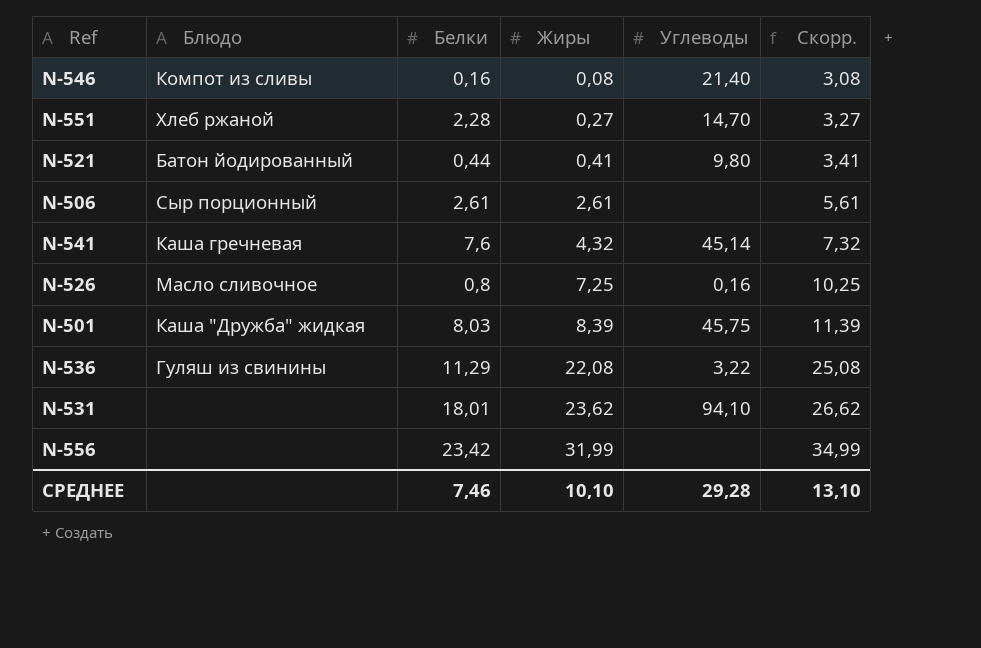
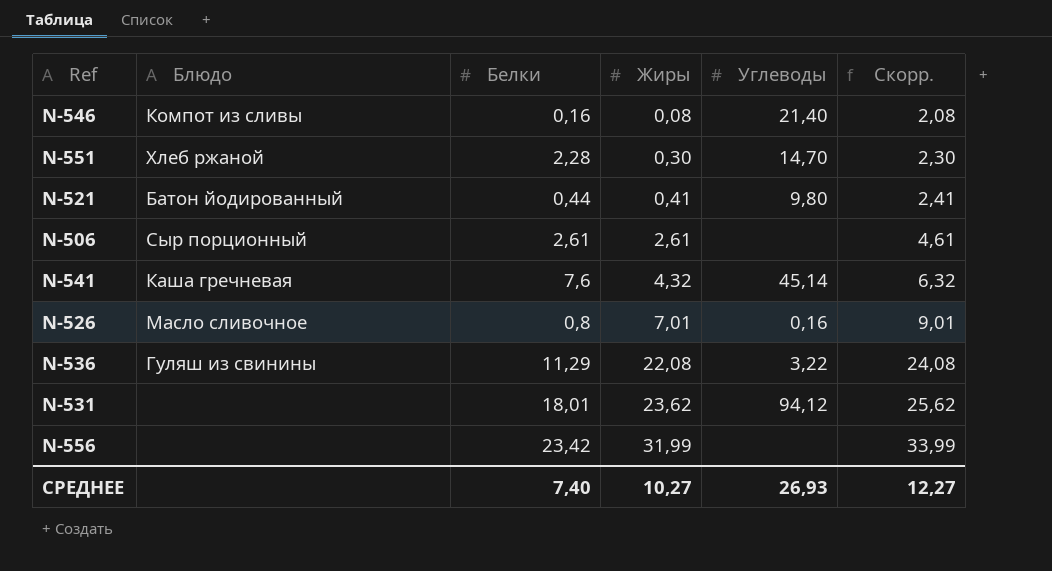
column Скорр. | formula: [Жиры] + 3 -> [Жиры] + 2
row N-501: Каша "Дружба" жидкая | 8,03 | 8,39 | 45,75 | 11,39 -> none
N-551 | Жиры: 0,27 -> 0,30
N-526 | Жиры: 7,25 -> 7,01
N-531 | Углеводы: 94,10 -> 94,12
СРЕДНЕЕ | Белки: 7,46 -> 7,40
СРЕДНЕЕ | Жиры: 10,10 -> 10,27
СРЕДНЕЕ | Углеводы: 29,28 -> 26,93
СРЕДНЕЕ | Скорр.: 13,10 -> 12,27

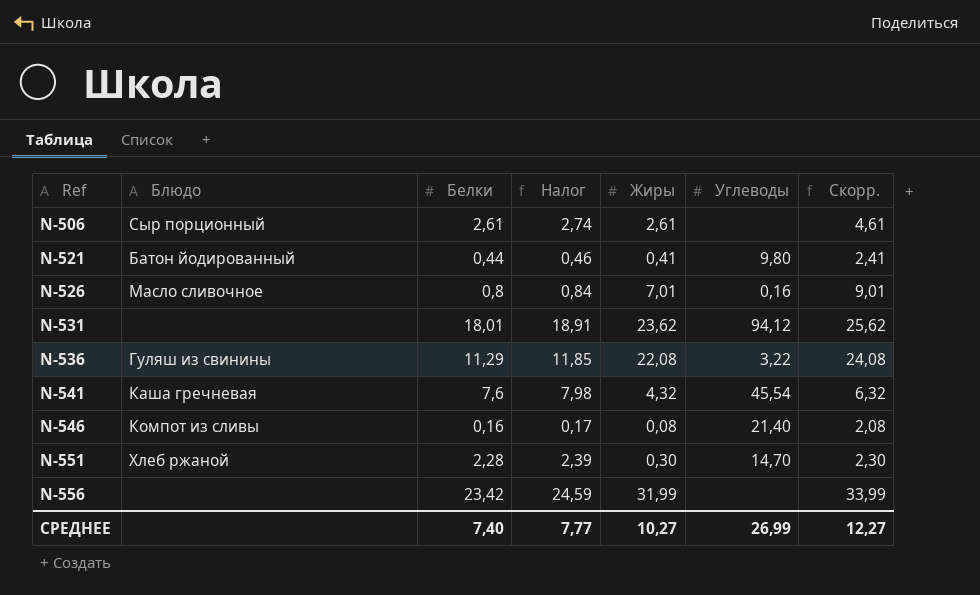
row order: Жиры ascending -> Ref ascending
column Налог | formula: none -> [Белки] * 1,05
N-541 | Углеводы: 45,14 -> 45,54
СРЕДНЕЕ | Углеводы: 26,93 -> 26,99

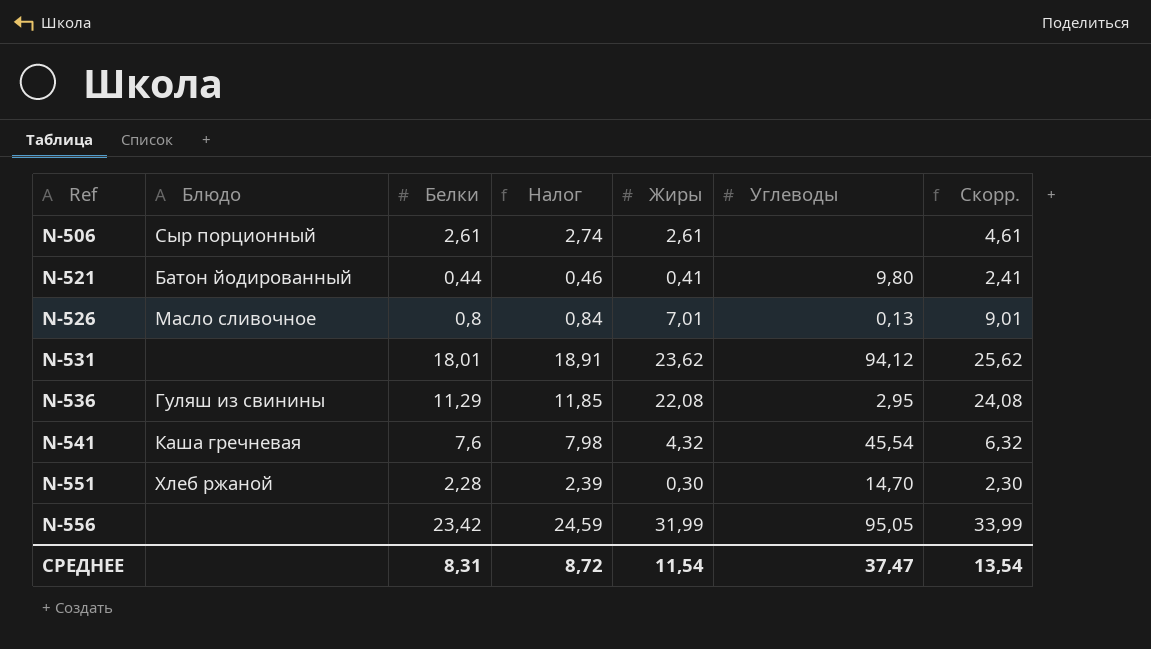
row N-546: Компот из сливы | 0,16 | 0,17 | 0,08 | 21,40 | 2,08 -> none
N-526 | Углеводы: 0,16 -> 0,13
N-536 | Углеводы: 3,22 -> 2,95
N-556 | Углеводы: none -> 95,05
СРЕДНЕЕ | Белки: 7,40 -> 8,31
СРЕДНЕЕ | Налог: 7,77 -> 8,72
СРЕДНЕЕ | Жиры: 10,27 -> 11,54
СРЕДНЕЕ | Углеводы: 26,99 -> 37,47
СРЕДНЕЕ | Скорр.: 12,27 -> 13,54

